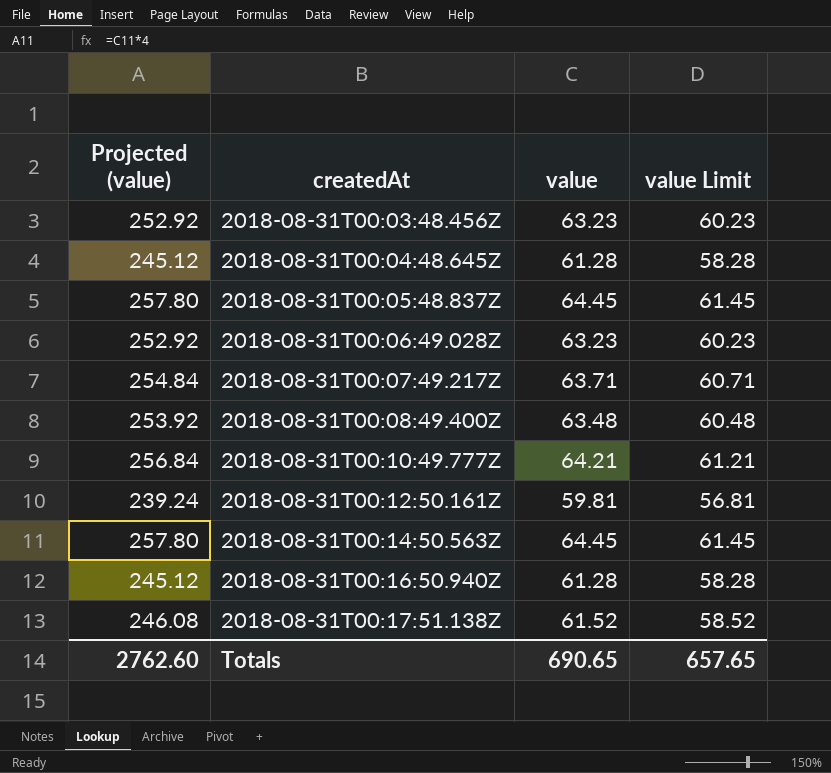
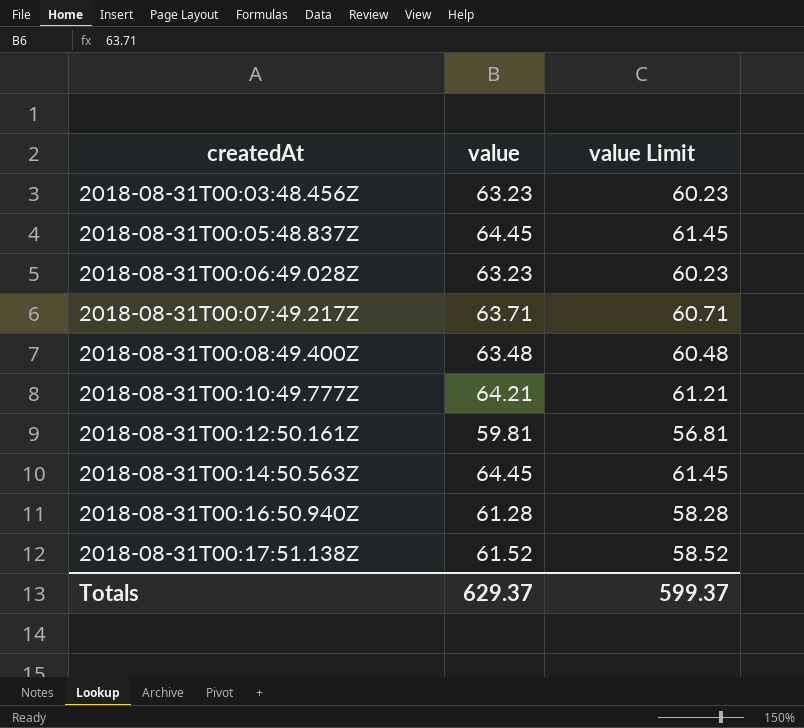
column Projected (value) | formula: [value] * 4 -> none
row 2018-08-31T00:04:48.645Z: 245.12 | 61.28 | 58.28 -> none
Totals | value: 690.65 -> 629.37
Totals | value Limit: 657.65 -> 599.37

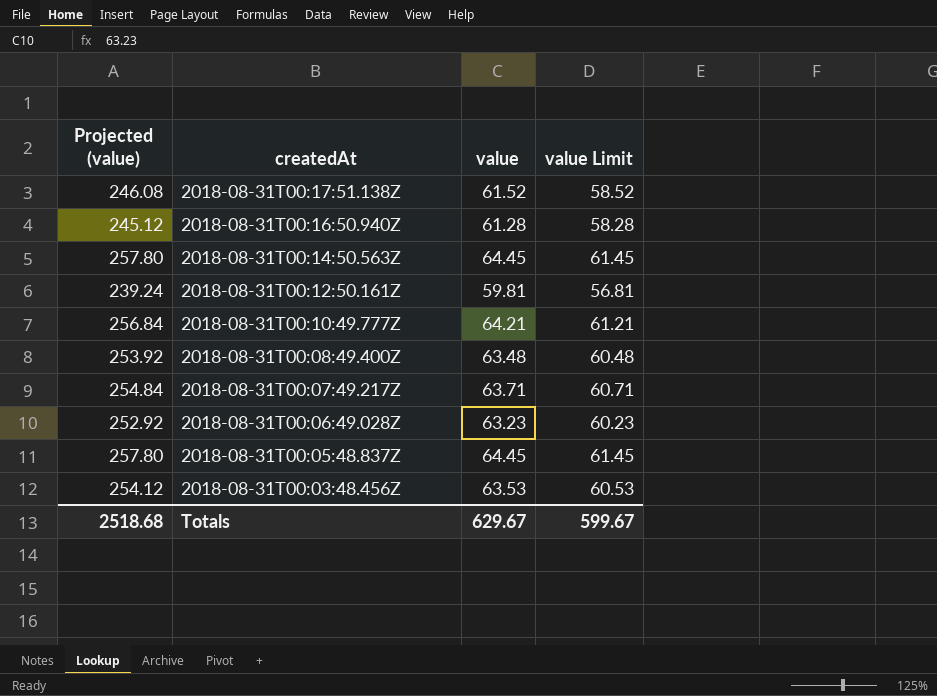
row order: createdAt ascending -> createdAt descending
column Projected (value) | formula: none -> [value] * 4
2018-08-31T00:03:48.456Z | value: 63.23 -> 63.53
2018-08-31T00:03:48.456Z | value Limit: 60.23 -> 60.53
Totals | value: 629.37 -> 629.67
Totals | value Limit: 599.37 -> 599.67

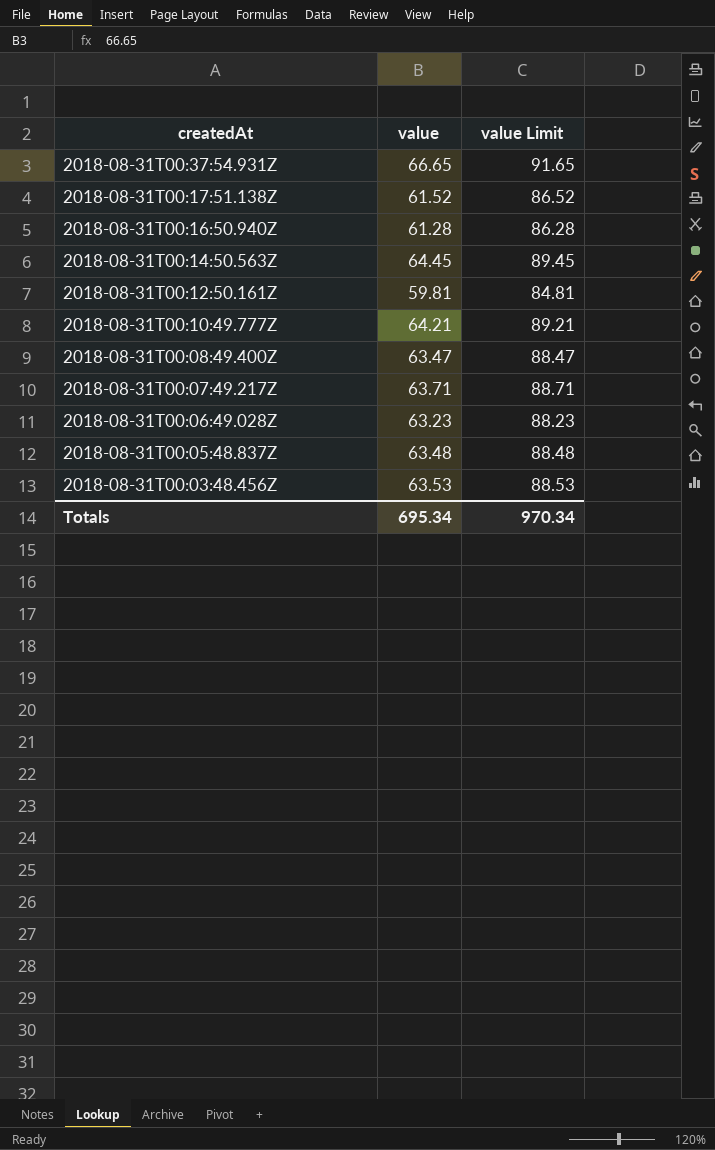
column Projected (value) | formula: [value] * 4 -> none
column value Limit | formula: [value] - 3 -> [value] + 25
row 2018-08-31T00:37:54.931Z: none -> 66.65 | 91.65
2018-08-31T00:08:49.400Z | value: 63.48 -> 63.47
2018-08-31T00:05:48.837Z | value: 64.45 -> 63.48
Totals | value: 629.67 -> 695.34
Totals | value Limit: 599.67 -> 970.34

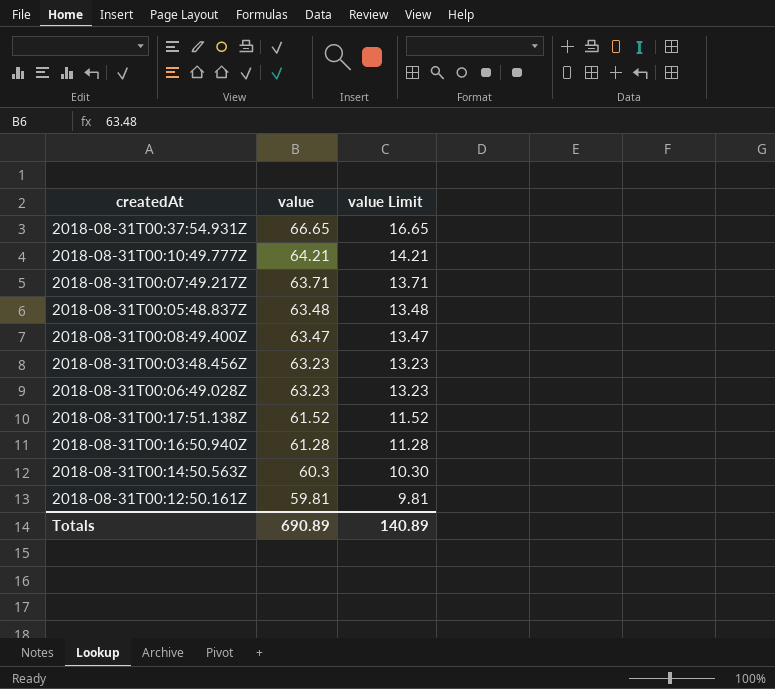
row order: createdAt descending -> value descending
column value Limit | formula: [value] + 25 -> [value] - 50
2018-08-31T00:03:48.456Z | value: 63.53 -> 63.23
2018-08-31T00:14:50.563Z | value: 64.45 -> 60.3
Totals | value: 695.34 -> 690.89
Totals | value Limit: 970.34 -> 140.89

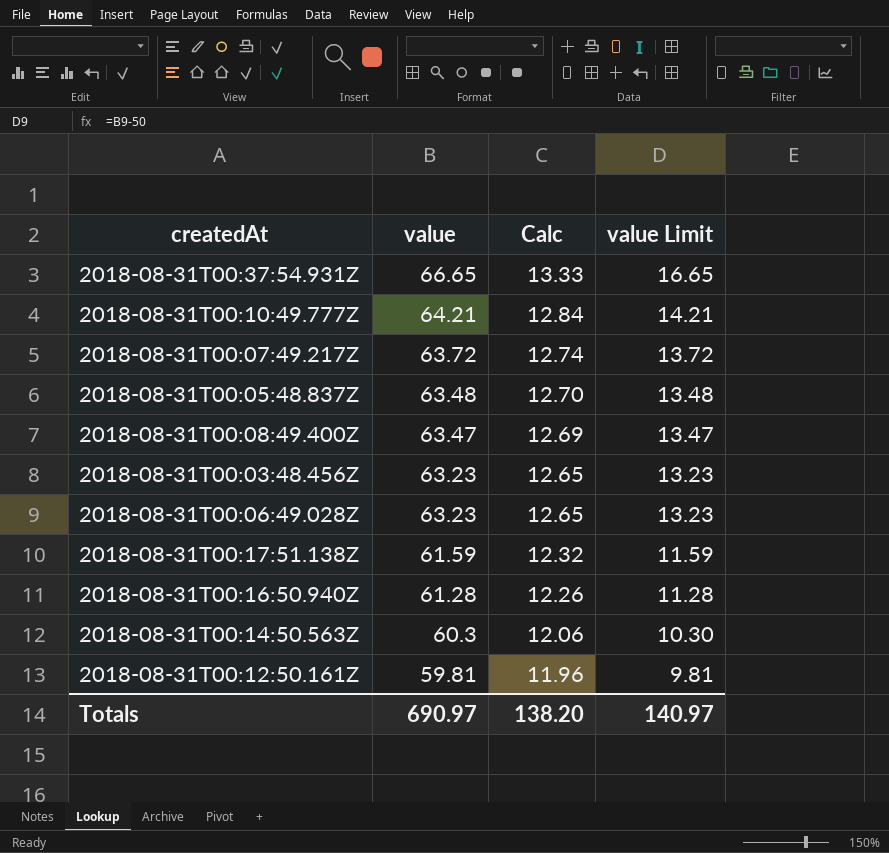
column Calc | formula: none -> [value] * 0.2
2018-08-31T00:07:49.217Z | value: 63.71 -> 63.72
2018-08-31T00:07:49.217Z | value Limit: 13.71 -> 13.72
2018-08-31T00:17:51.138Z | value: 61.52 -> 61.59
2018-08-31T00:17:51.138Z | value Limit: 11.52 -> 11.59
Totals | value: 690.89 -> 690.97
Totals | value Limit: 140.89 -> 140.97

